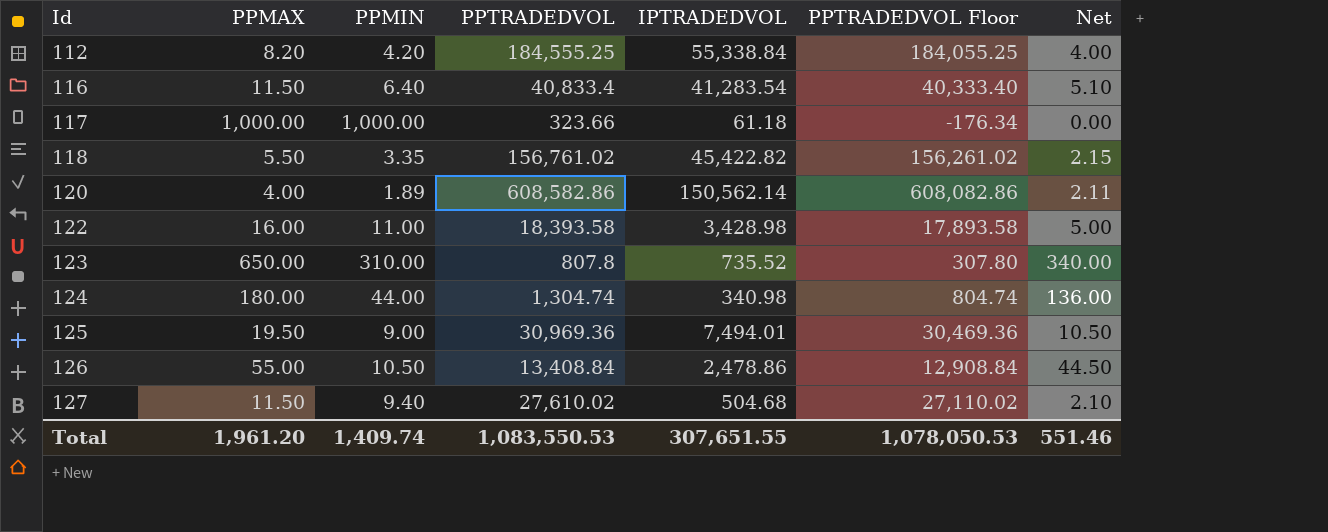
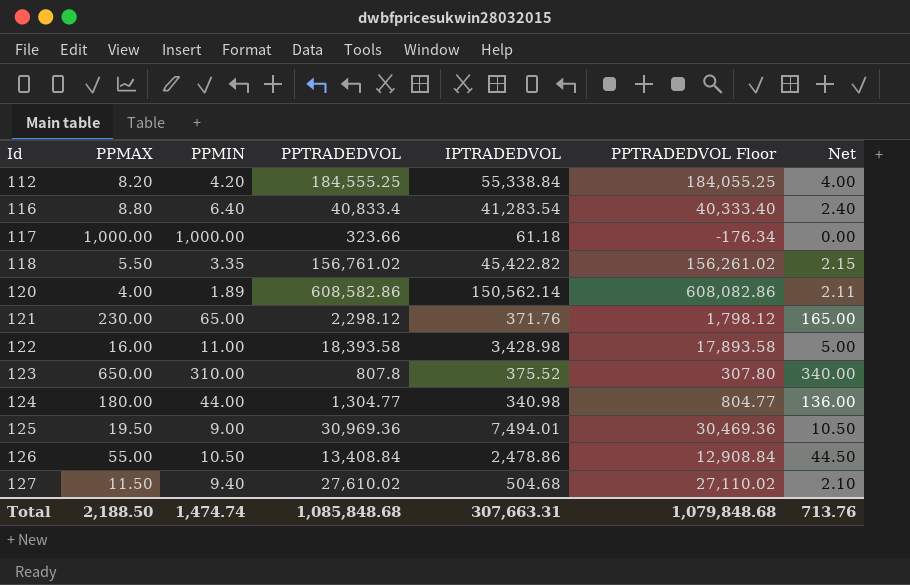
116 | PPMAX: 11.50 -> 8.80
116 | Net: 5.10 -> 2.40
row 121: none -> 230.00 | 65.00 | 2,298.12 | 371.76 | 1,798.12 | 165.00
123 | IPTRADEDVOL: 735.52 -> 375.52
124 | PPTRADEDVOL: 1,304.74 -> 1,304.77
124 | PPTRADEDVOL Floor: 804.74 -> 804.77
Total | PPMAX: 1,961.20 -> 2,188.50
Total | PPMIN: 1,409.74 -> 1,474.74
Total | PPTRADEDVOL: 1,083,550.53 -> 1,085,848.68
Total | IPTRADEDVOL: 307,651.55 -> 307,663.31
Total | PPTRADEDVOL Floor: 1,078,050.53 -> 1,079,848.68
Total | Net: 551.46 -> 713.76

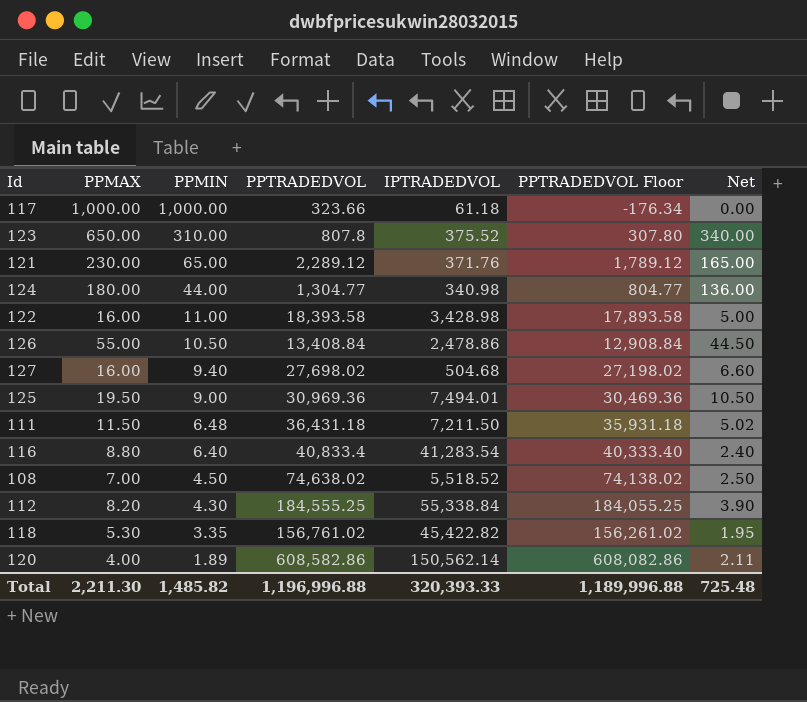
row order: Id ascending -> PPMIN descending
121 | PPTRADEDVOL: 2,298.12 -> 2,289.12
121 | PPTRADEDVOL Floor: 1,798.12 -> 1,789.12
127 | PPMAX: 11.50 -> 16.00
127 | PPTRADEDVOL: 27,610.02 -> 27,698.02
127 | PPTRADEDVOL Floor: 27,110.02 -> 27,198.02
127 | Net: 2.10 -> 6.60
row 111: none -> 11.50 | 6.48 | 36,431.18 | 7,211.50 | 35,931.18 | 5.02
row 108: none -> 7.00 | 4.50 | 74,638.02 | 5,518.52 | 74,138.02 | 2.50
112 | PPMIN: 4.20 -> 4.30
112 | Net: 4.00 -> 3.90
118 | PPMAX: 5.50 -> 5.30
118 | Net: 2.15 -> 1.95
Total | PPMAX: 2,188.50 -> 2,211.30
Total | PPMIN: 1,474.74 -> 1,485.82
Total | PPTRADEDVOL: 1,085,848.68 -> 1,196,996.88
Total | IPTRADEDVOL: 307,663.31 -> 320,393.33
Total | PPTRADEDVOL Floor: 1,079,848.68 -> 1,189,996.88
Total | Net: 713.76 -> 725.48

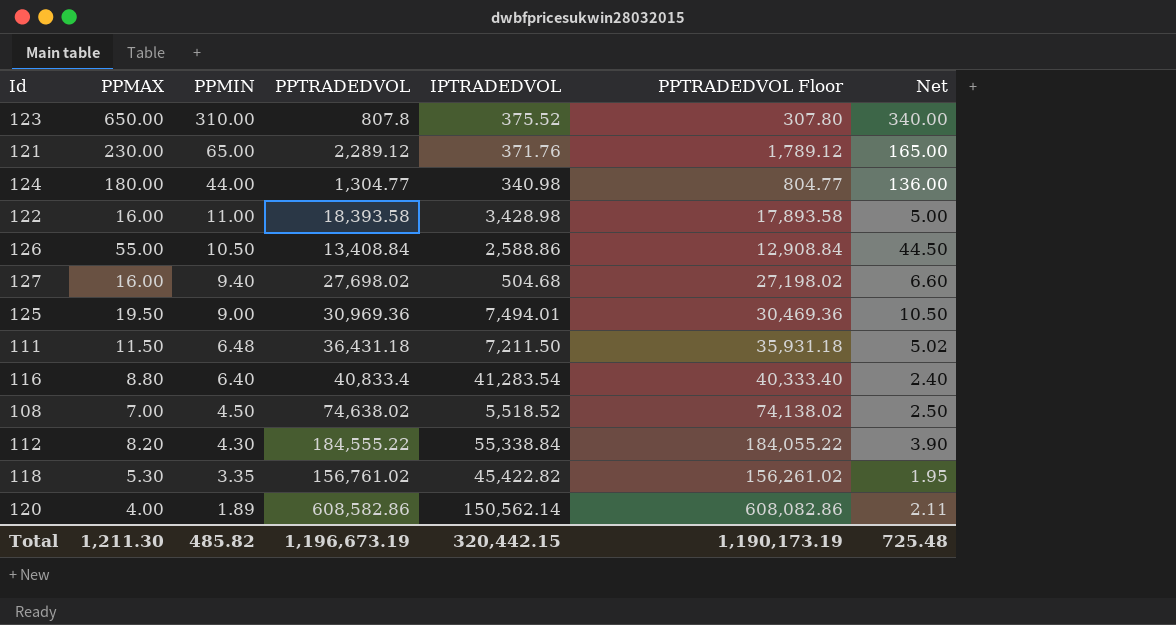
row 117: 1,000.00 | 1,000.00 | 323.66 | 61.18 | -176.34 | 0.00 -> none
126 | IPTRADEDVOL: 2,478.86 -> 2,588.86
112 | PPTRADEDVOL: 184,555.25 -> 184,555.22
112 | PPTRADEDVOL Floor: 184,055.25 -> 184,055.22
Total | PPMAX: 2,211.30 -> 1,211.30
Total | PPMIN: 1,485.82 -> 485.82
Total | PPTRADEDVOL: 1,196,996.88 -> 1,196,673.19
Total | IPTRADEDVOL: 320,393.33 -> 320,442.15
Total | PPTRADEDVOL Floor: 1,189,996.88 -> 1,190,173.19

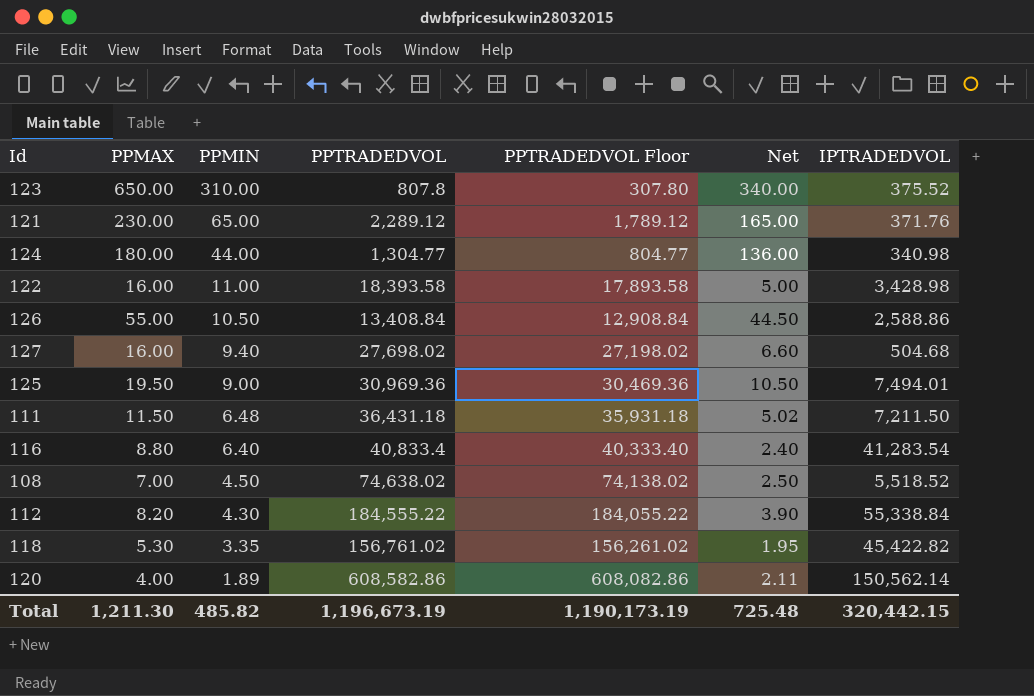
column IPTRADEDVOL | position: 5 -> 7

